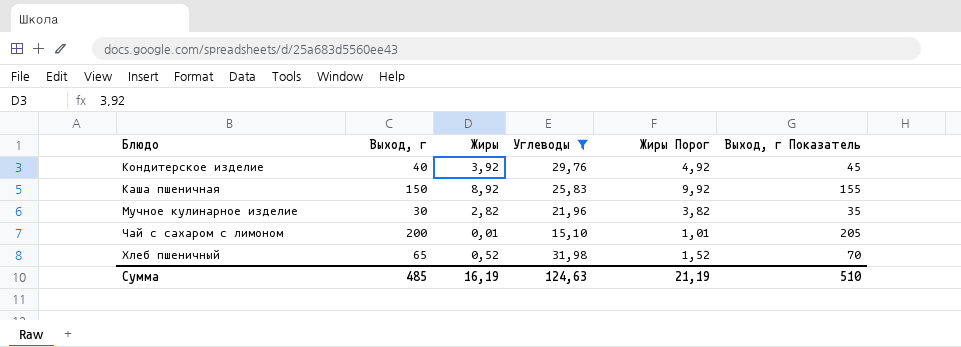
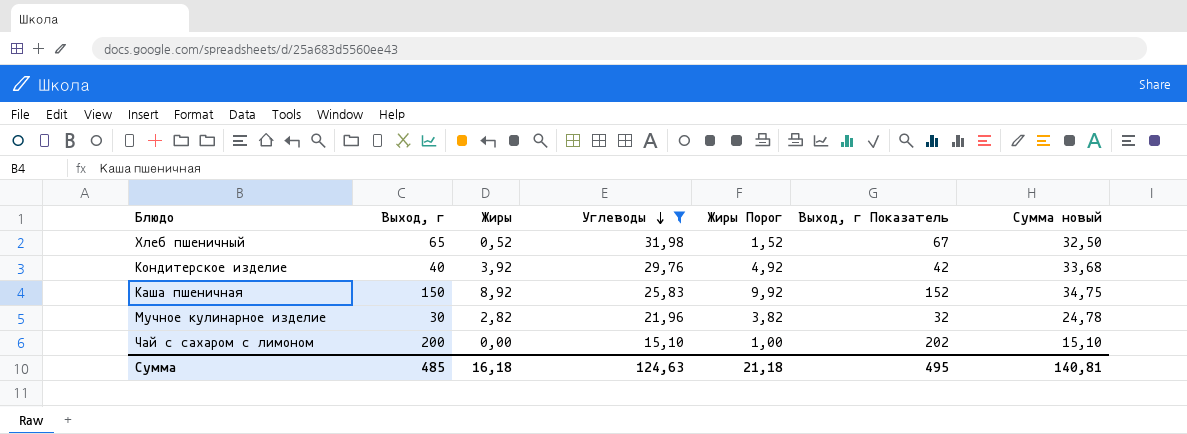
row order: none -> Углеводы descending
column Выход, г Показатель | formula: [Выход, г] + 5 -> [Выход, г] + 2
column Сумма новый | formula: none -> [Жиры] + [Углеводы]
Чай с сахаром с лимоном | Жиры: 0,01 -> 0,00
Чай с сахаром с лимоном | Жиры Порог: 1,01 -> 1,00
Сумма | Жиры: 16,19 -> 16,18
Сумма | Жиры Порог: 21,19 -> 21,18
Сумма | Выход, г Показатель: 510 -> 495

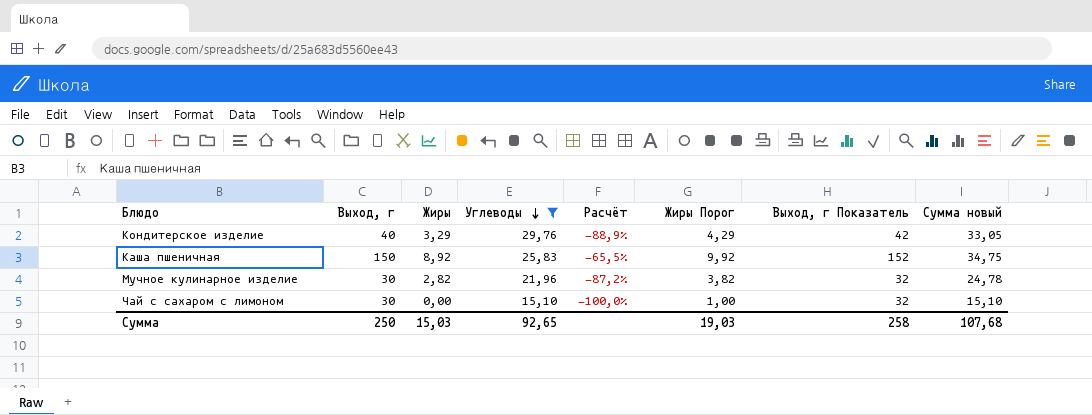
column Расчёт | formula: none -> ([Жиры] - [Углеводы]) / [Углеводы]
row Хлеб пшеничный: 65 | 0,52 | 31,98 | 1,52 | 67 | 32,50 -> none
Кондитерское изделие | Жиры: 3,92 -> 3,29
Кондитерское изделие | Жиры Порог: 4,92 -> 4,29
Кондитерское изделие | Сумма новый: 33,68 -> 33,05
Чай с сахаром с лимоном | Выход, г: 200 -> 30
Чай с сахаром с лимоном | Выход, г Показатель: 202 -> 32
Сумма | Выход, г: 485 -> 250
Сумма | Жиры: 16,18 -> 15,03
Сумма | Углеводы: 124,63 -> 92,65
Сумма | Жиры Порог: 21,18 -> 19,03
Сумма | Выход, г Показатель: 495 -> 258
Сумма | Сумма новый: 140,81 -> 107,68

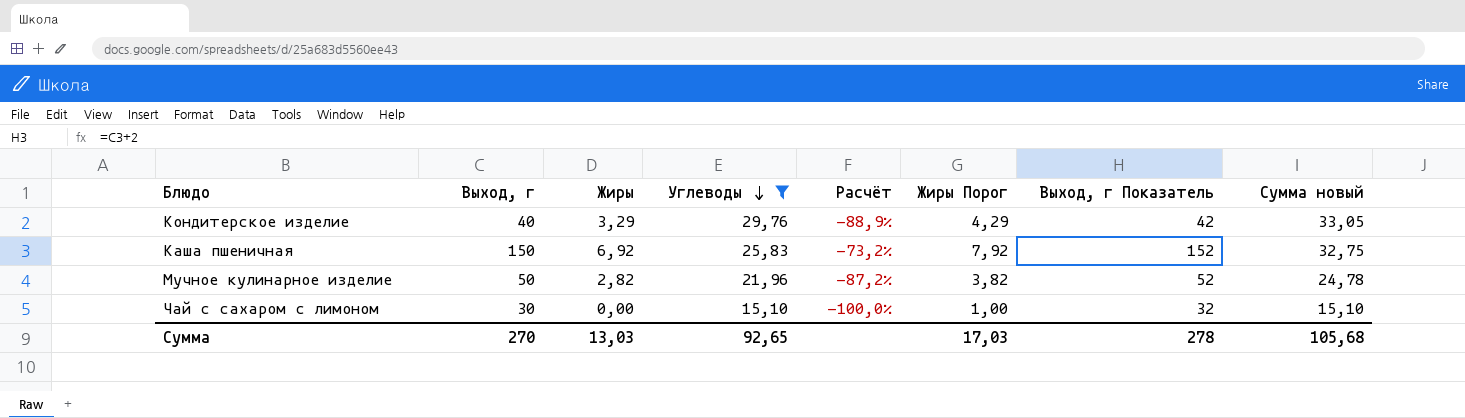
Каша пшеничная | Жиры: 8,92 -> 6,92
Каша пшеничная | Расчёт: -65,5% -> -73,2%
Каша пшеничная | Жиры Порог: 9,92 -> 7,92
Каша пшеничная | Сумма новый: 34,75 -> 32,75
Мучное кулинарное изделие | Выход, г: 30 -> 50
Мучное кулинарное изделие | Выход, г Показатель: 32 -> 52
Сумма | Выход, г: 250 -> 270
Сумма | Жиры: 15,03 -> 13,03
Сумма | Жиры Порог: 19,03 -> 17,03
Сумма | Выход, г Показатель: 258 -> 278
Сумма | Сумма новый: 107,68 -> 105,68

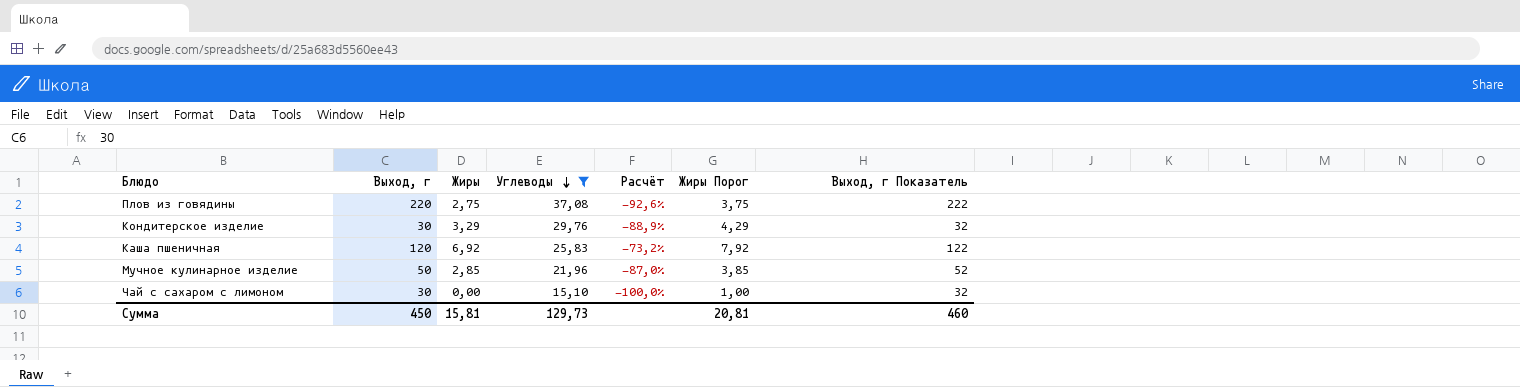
column Сумма новый | formula: [Жиры] + [Углеводы] -> none
row Плов из говядины: none -> 220 | 2,75 | 37,08 | -92,6% | 3,75 | 222
Кондитерское изделие | Выход, г: 40 -> 30
Кондитерское изделие | Выход, г Показатель: 42 -> 32
Каша пшеничная | Выход, г: 150 -> 120
Каша пшеничная | Выход, г Показатель: 152 -> 122
Мучное кулинарное изделие | Жиры: 2,82 -> 2,85
Мучное кулинарное изделие | Расчёт: -87,2% -> -87,0%
Мучное кулинарное изделие | Жиры Порог: 3,82 -> 3,85
Сумма | Выход, г: 270 -> 450
Сумма | Жиры: 13,03 -> 15,81
Сумма | Углеводы: 92,65 -> 129,73
Сумма | Жиры Порог: 17,03 -> 20,81
Сумма | Выход, г Показатель: 278 -> 460

